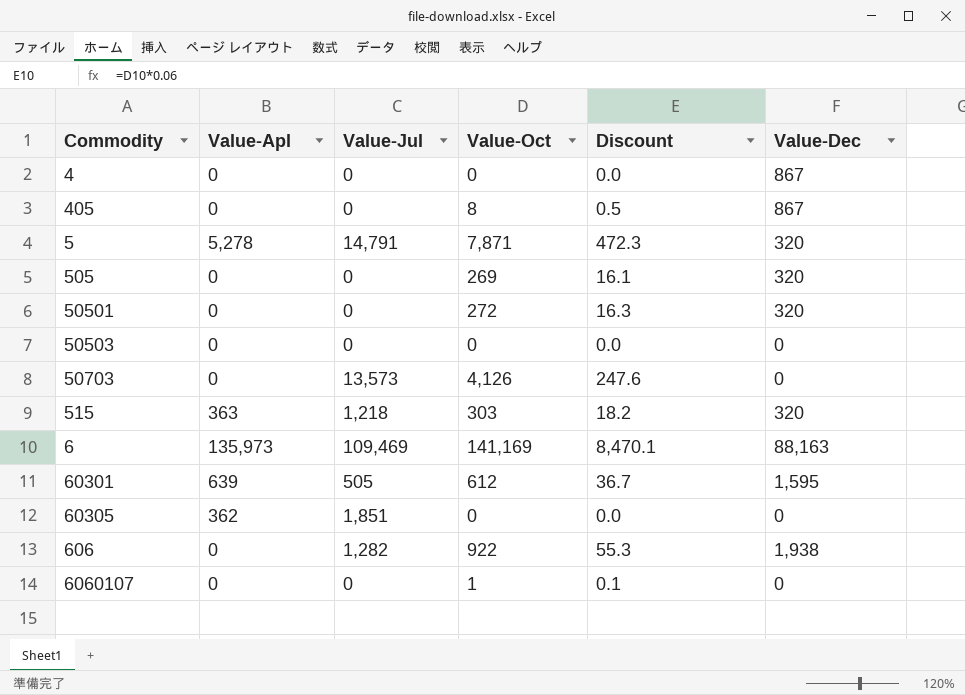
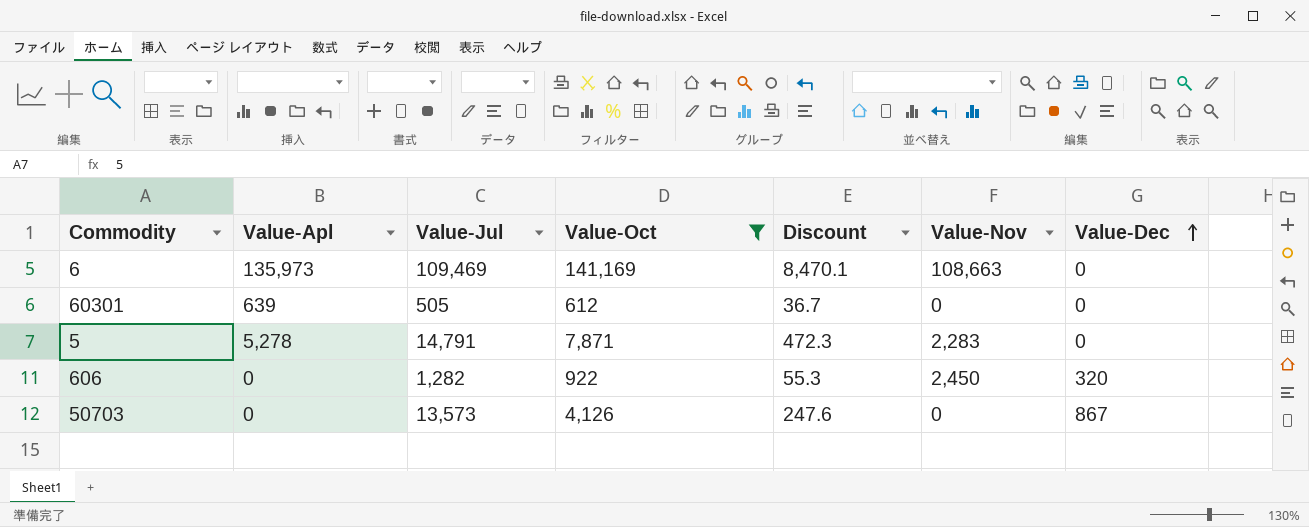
filter: none -> Value-Oct >= 612
row order: none -> Value-Dec ascending
column Value-Nov | position: none -> 6
6 | Value-Dec: 88,163 -> 0
60301 | Value-Dec: 1,595 -> 0
5 | Value-Dec: 320 -> 0
606 | Value-Dec: 1,938 -> 320
50703 | Value-Dec: 0 -> 867

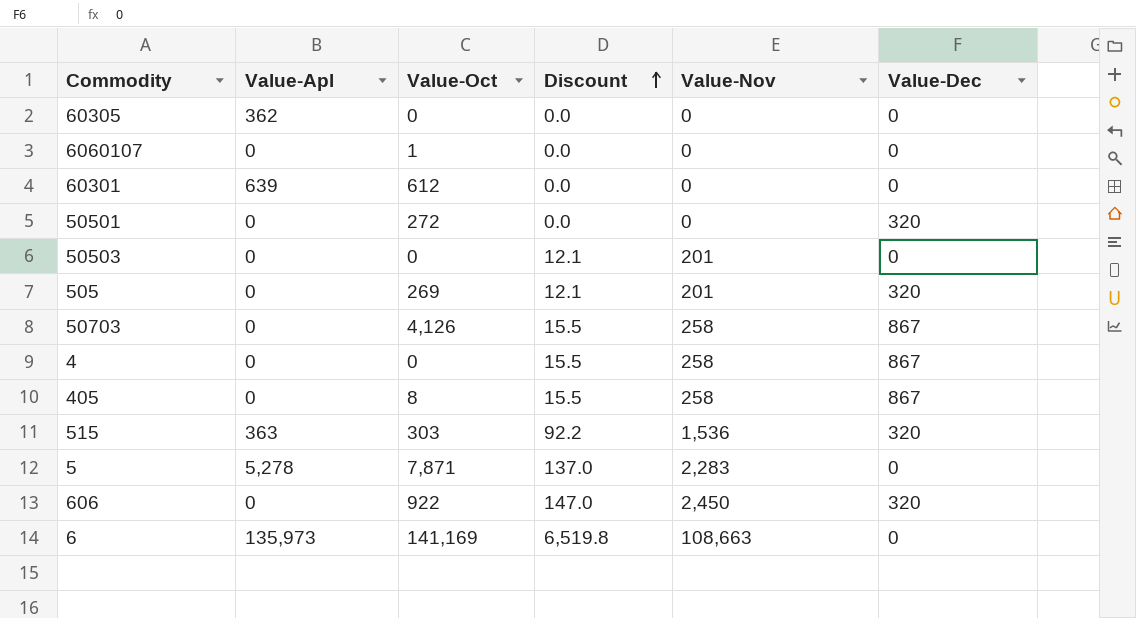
filter: Value-Oct >= 612 -> none
row order: Value-Dec ascending -> Discount ascending
column Value-Jul | position: 3 -> none
column Discount | formula: [Value-Oct] * 0.06 -> [Value-Nov] * 0.06
50703 | Value-Nov: 0 -> 258

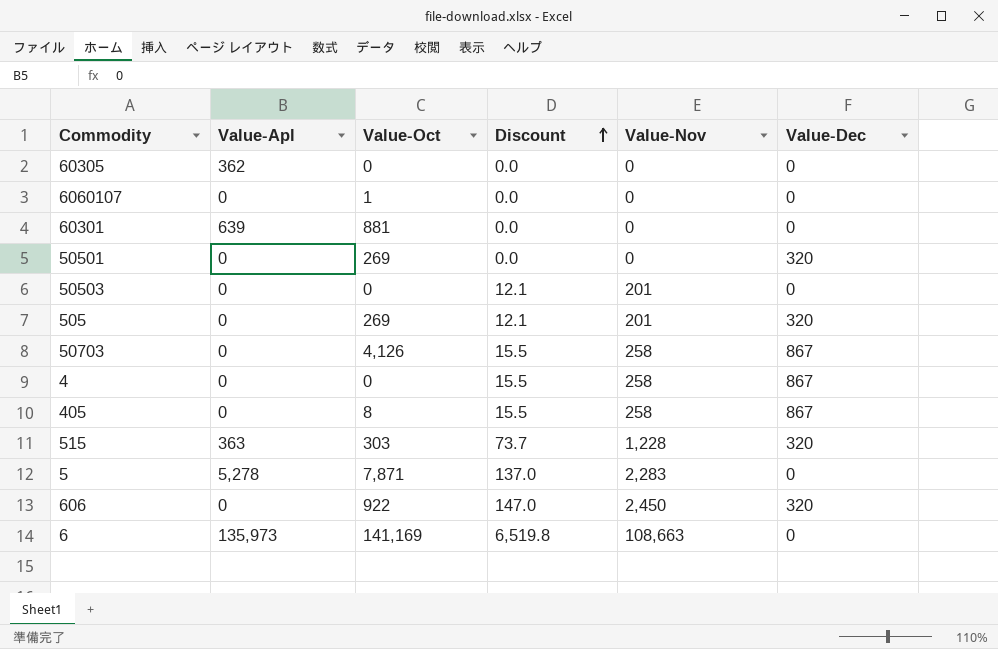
60301 | Value-Oct: 612 -> 881
50501 | Value-Oct: 272 -> 269
515 | Discount: 92.2 -> 73.7
515 | Value-Nov: 1,536 -> 1,228

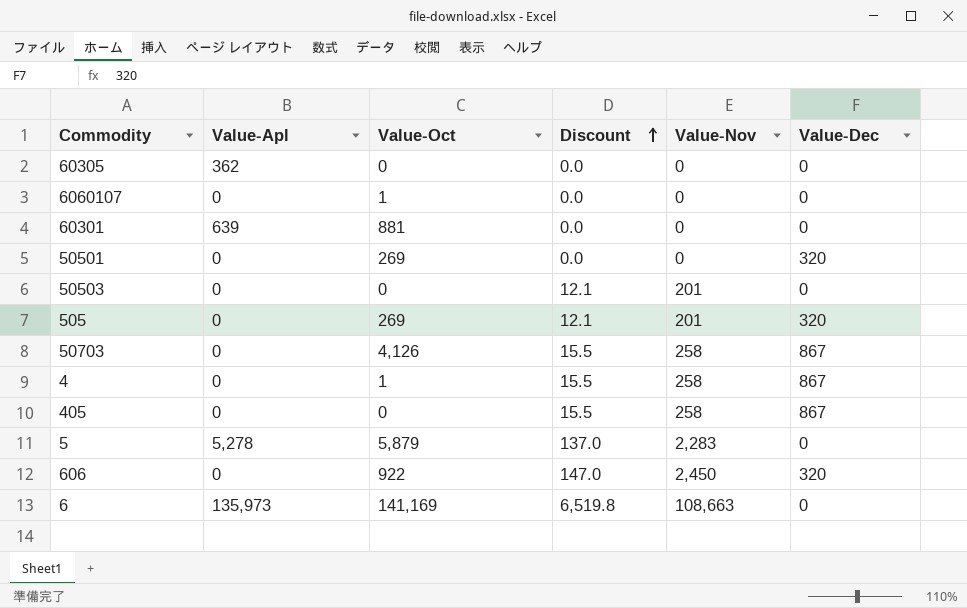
row 515: 363 | 303 | 73.7 | 1,228 | 320 -> none
4 | Value-Oct: 0 -> 1
405 | Value-Oct: 8 -> 0
5 | Value-Oct: 7,871 -> 5,879

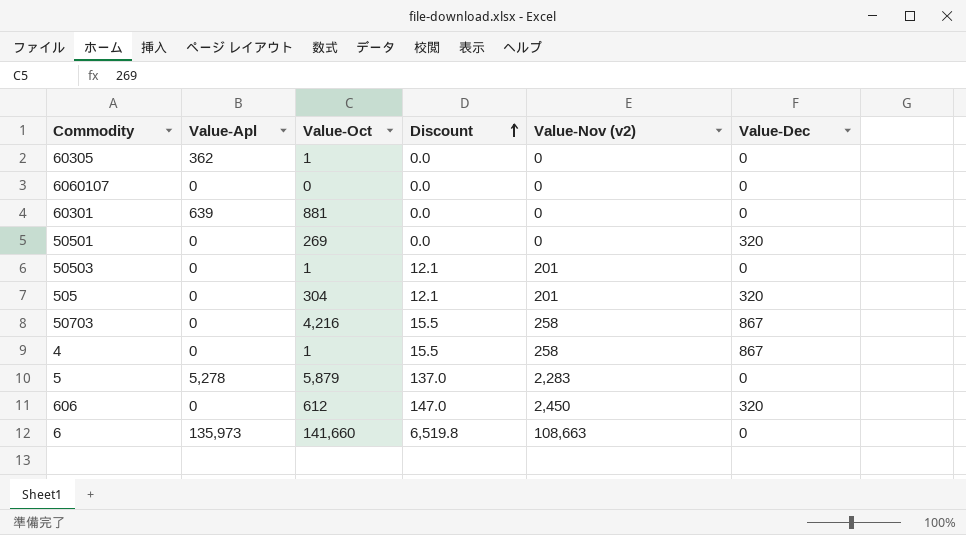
column name: Value-Nov -> Value-Nov (v2)
row 405: 0 | 0 | 15.5 | 258 | 867 -> none
60305 | Value-Oct: 0 -> 1
6060107 | Value-Oct: 1 -> 0
50503 | Value-Oct: 0 -> 1
505 | Value-Oct: 269 -> 304
50703 | Value-Oct: 4,126 -> 4,216
606 | Value-Oct: 922 -> 612
6 | Value-Oct: 141,169 -> 141,660

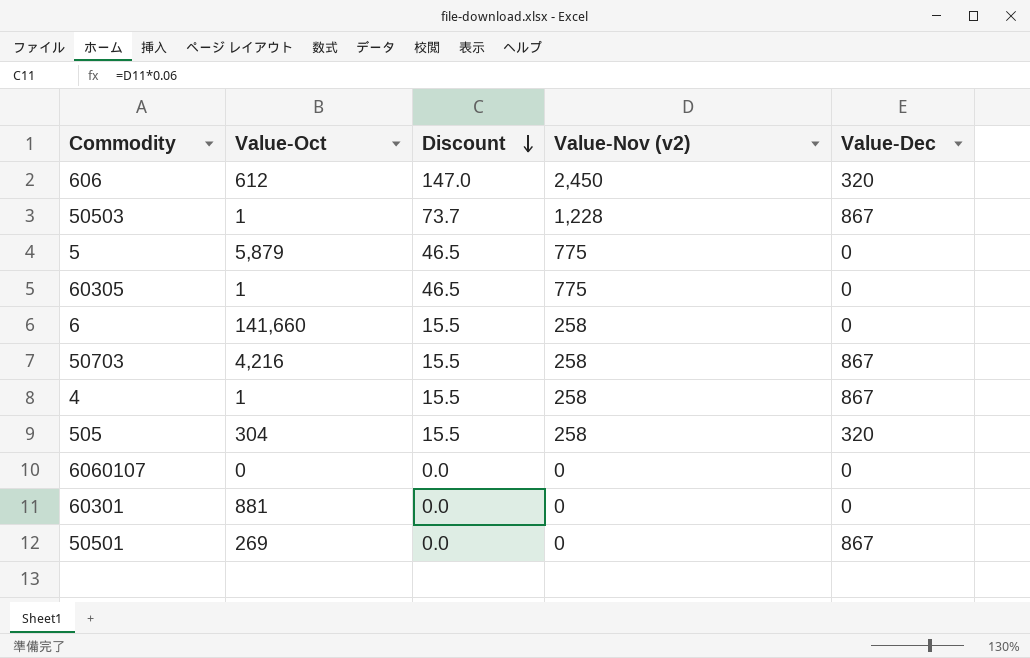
row order: Discount ascending -> Discount descending
column Value-Apl | position: 2 -> none
50503 | Discount: 12.1 -> 73.7
50503 | Value-Nov (v2): 201 -> 1,228
50503 | Value-Dec: 0 -> 867
5 | Discount: 137.0 -> 46.5
5 | Value-Nov (v2): 2,283 -> 775
60305 | Discount: 0.0 -> 46.5
60305 | Value-Nov (v2): 0 -> 775
6 | Discount: 6,519.8 -> 15.5
6 | Value-Nov (v2): 108,663 -> 258
505 | Discount: 12.1 -> 15.5
505 | Value-Nov (v2): 201 -> 258
50501 | Value-Dec: 320 -> 867

